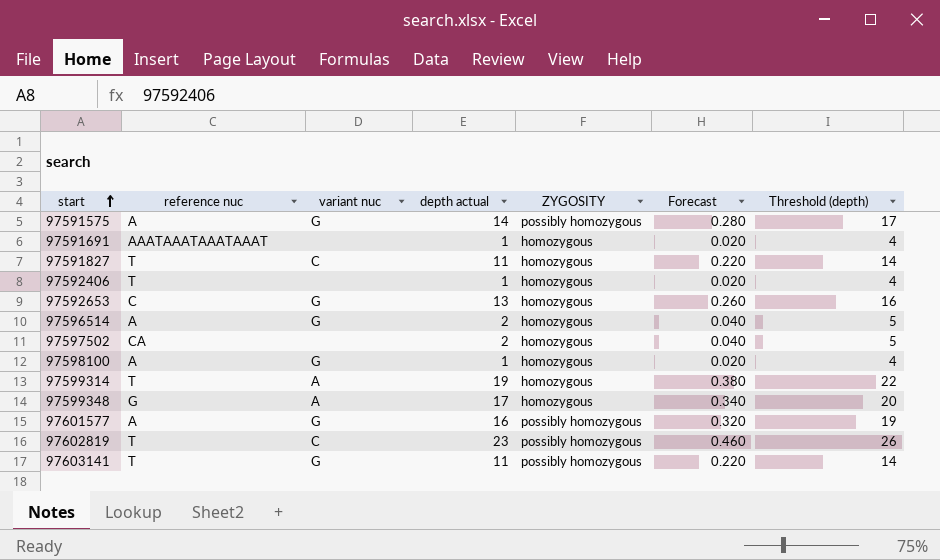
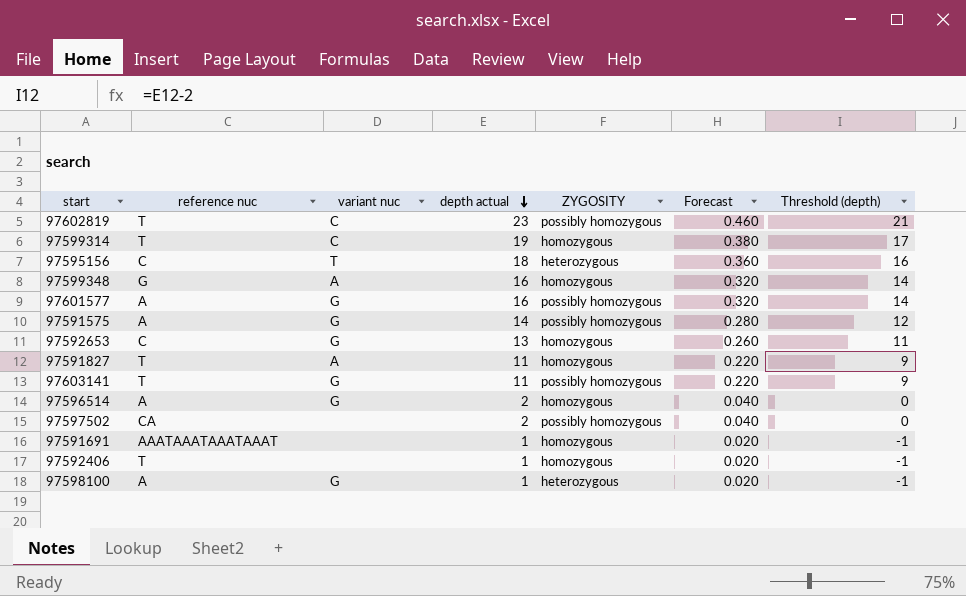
row order: start ascending -> depth actual descending
column Threshold (depth) | formula: [depth actual] + 3 -> [depth actual] - 2
97599314 | variant nuc: A -> C
row 97595156: none -> C | T | 18 | heterozygous | 0.360 | 16
97599348 | depth actual: 17 -> 16
97599348 | Forecast: 0.340 -> 0.320
97591827 | variant nuc: C -> A
97597502 | ZYGOSITY: homozygous -> possibly homozygous
97598100 | ZYGOSITY: homozygous -> heterozygous

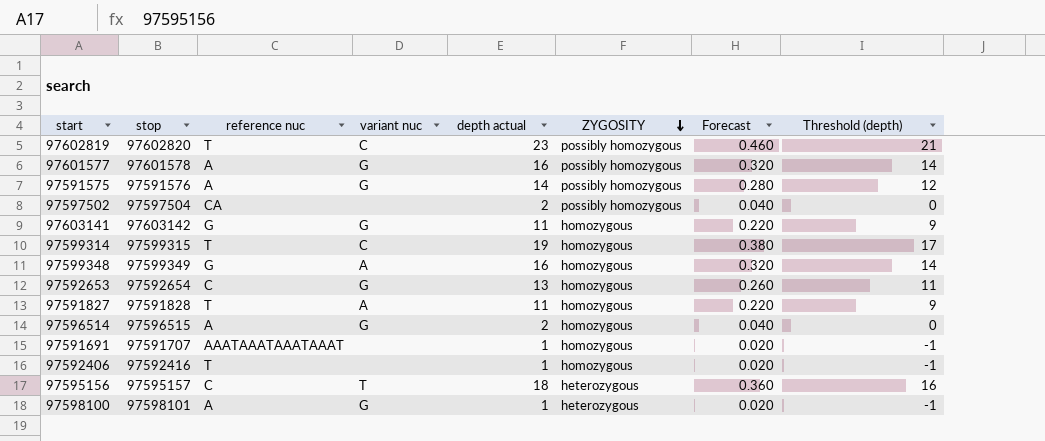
row order: depth actual descending -> ZYGOSITY descending
column stop | position: none -> 2
97603141 | reference nuc: T -> G
97603141 | ZYGOSITY: possibly homozygous -> homozygous

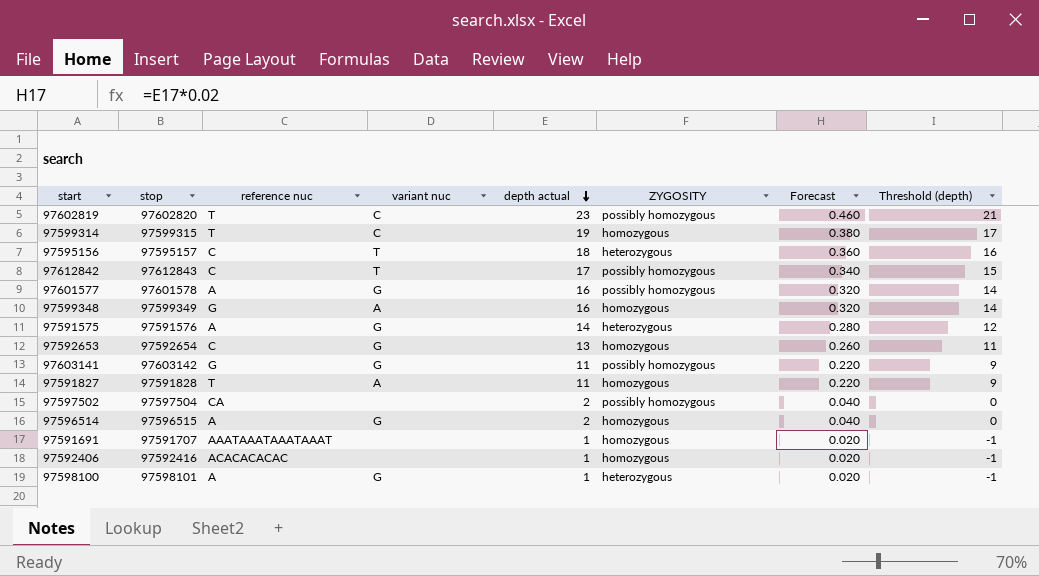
row order: ZYGOSITY descending -> depth actual descending
row 97612842: none -> 97612843 | C | T | 17 | possibly homozygous | 0.340 | 15
97591575 | ZYGOSITY: possibly homozygous -> heterozygous
97603141 | ZYGOSITY: homozygous -> possibly homozygous
97592406 | reference nuc: T -> ACACACACAC

